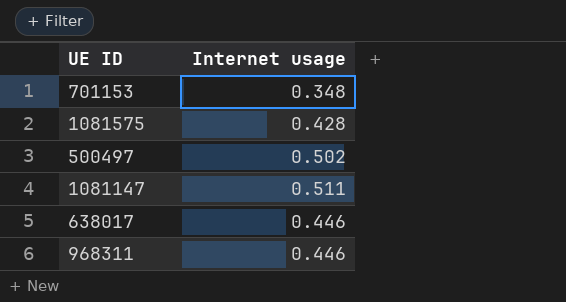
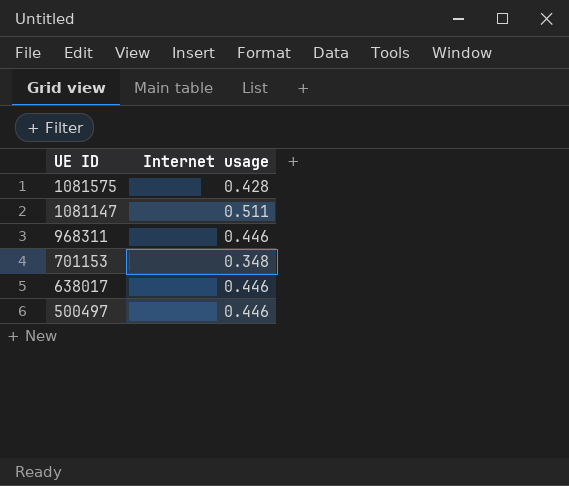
row order: none -> UE ID descending
500497 | Internet usage: 0.502 -> 0.446

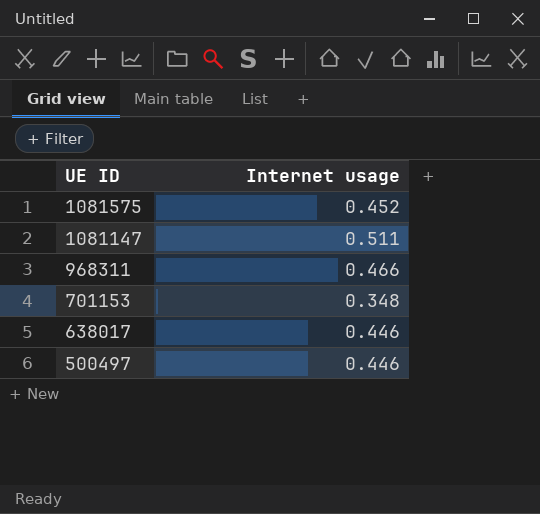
1081575 | Internet usage: 0.428 -> 0.452
968311 | Internet usage: 0.446 -> 0.466

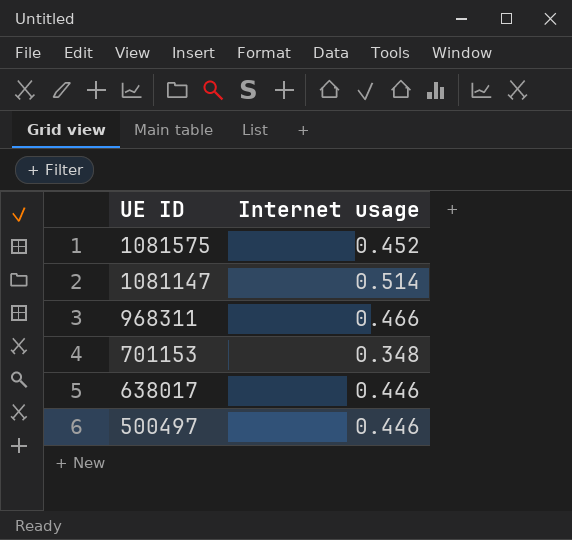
1081147 | Internet usage: 0.511 -> 0.514

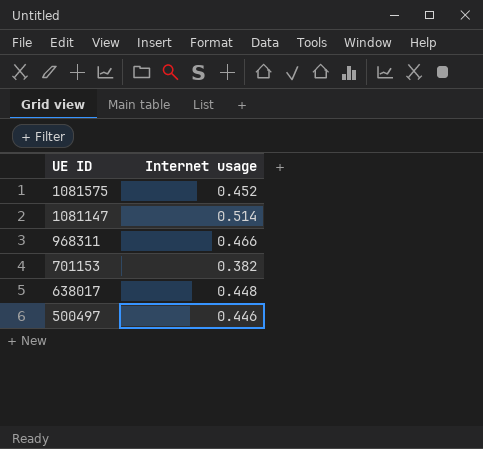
701153 | Internet usage: 0.348 -> 0.382
638017 | Internet usage: 0.446 -> 0.448

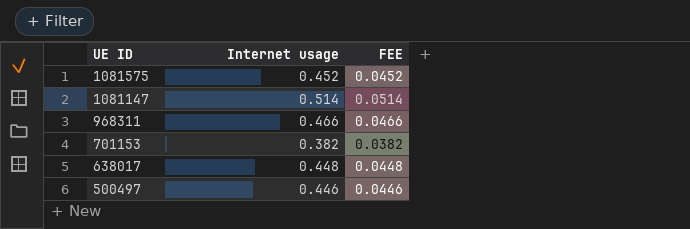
column FEE | formula: none -> [Internet usage] * 0.1

